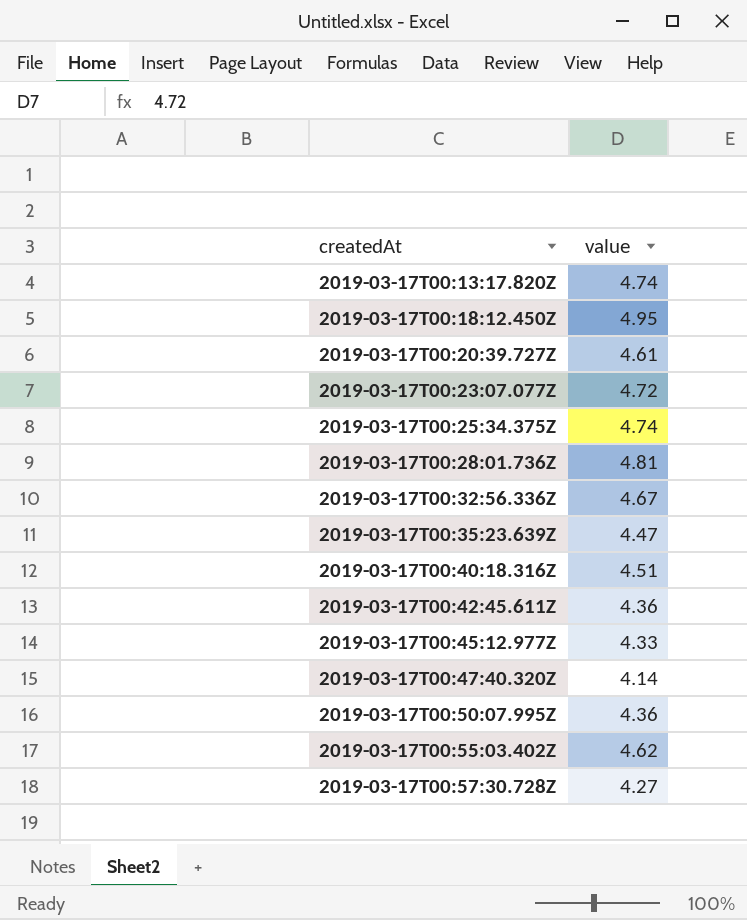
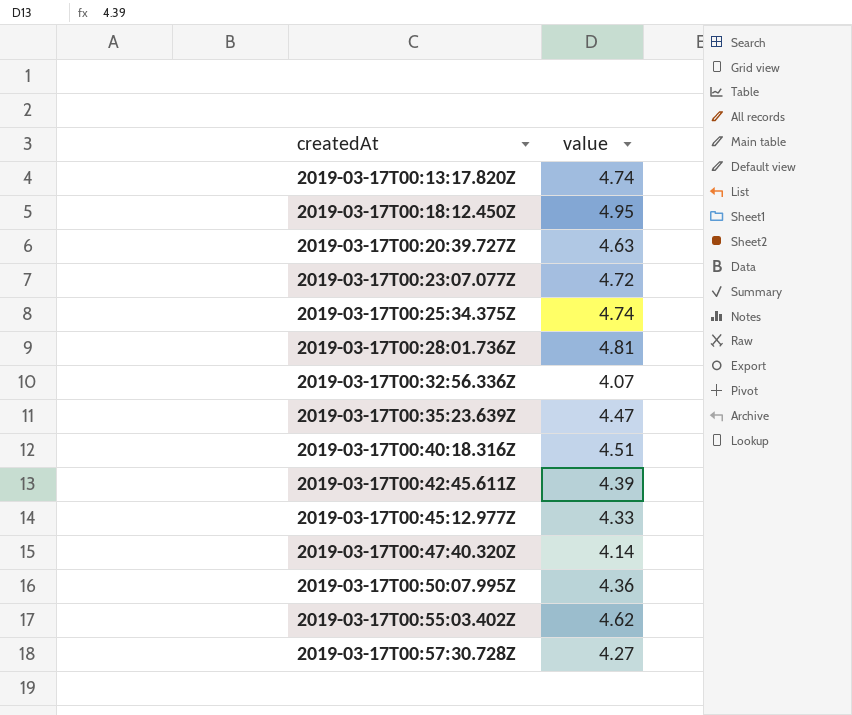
2019-03-17T00:20:39.727Z | value: 4.61 -> 4.63
2019-03-17T00:32:56.336Z | value: 4.67 -> 4.07
2019-03-17T00:42:45.611Z | value: 4.36 -> 4.39

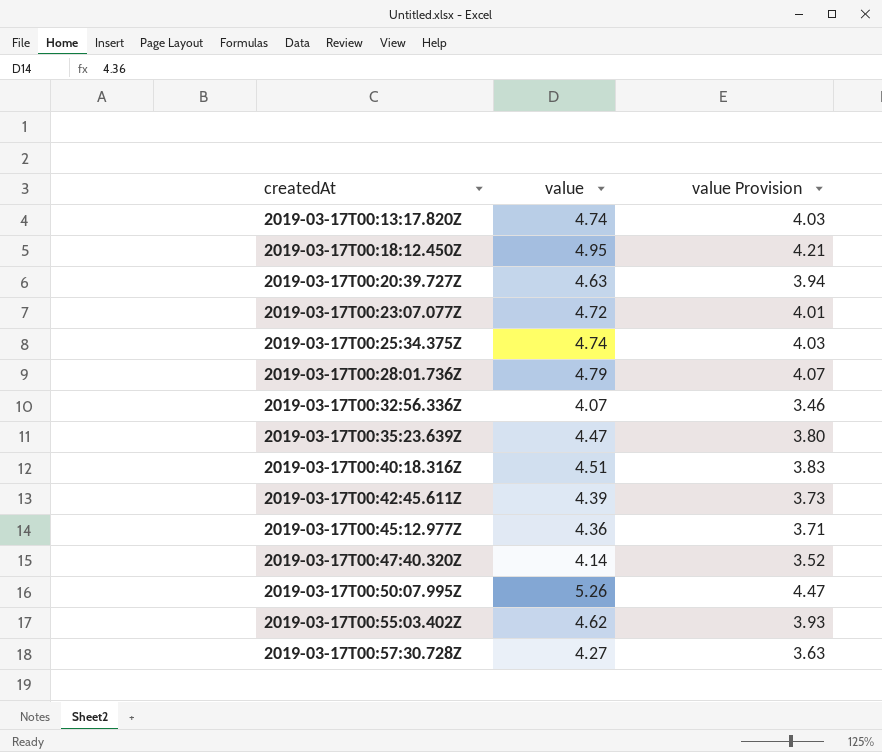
column value Provision | formula: none -> [value] * 0.85
2019-03-17T00:28:01.736Z | value: 4.81 -> 4.79
2019-03-17T00:45:12.977Z | value: 4.33 -> 4.36
2019-03-17T00:50:07.995Z | value: 4.36 -> 5.26

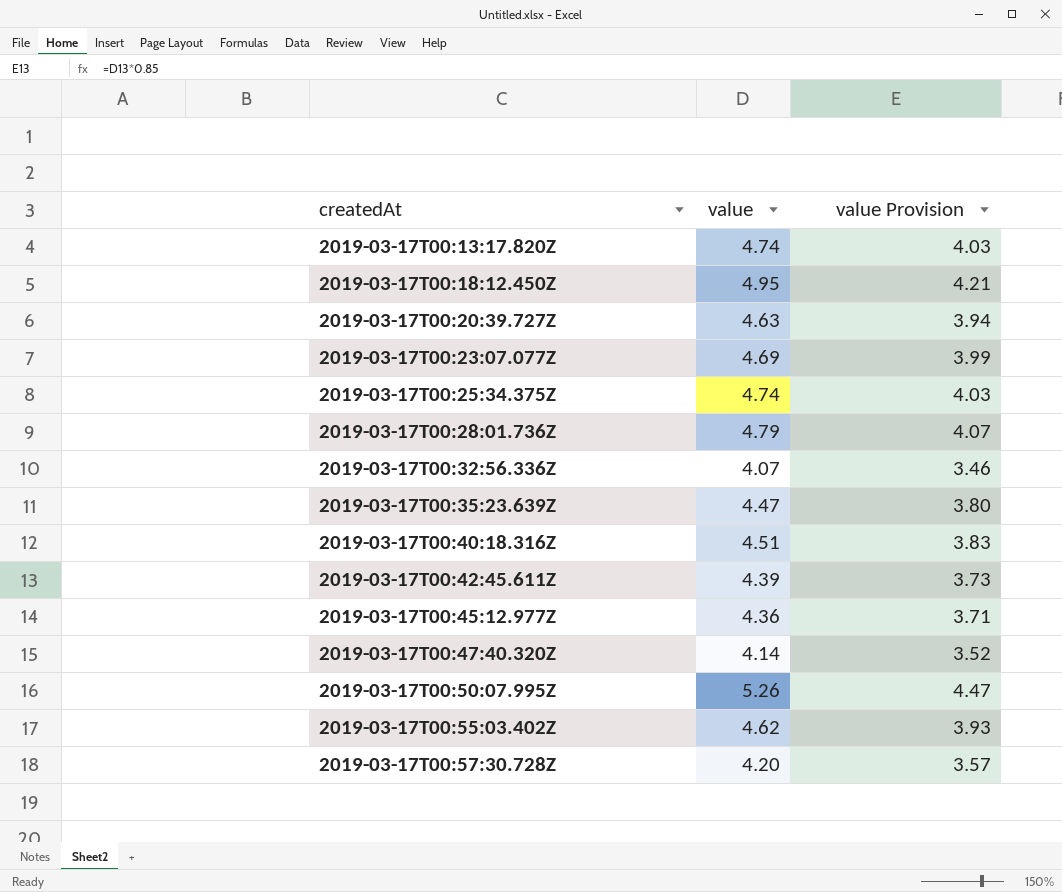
2019-03-17T00:23:07.077Z | value: 4.72 -> 4.69
2019-03-17T00:23:07.077Z | value Provision: 4.01 -> 3.99
2019-03-17T00:57:30.728Z | value: 4.27 -> 4.20
2019-03-17T00:57:30.728Z | value Provision: 3.63 -> 3.57

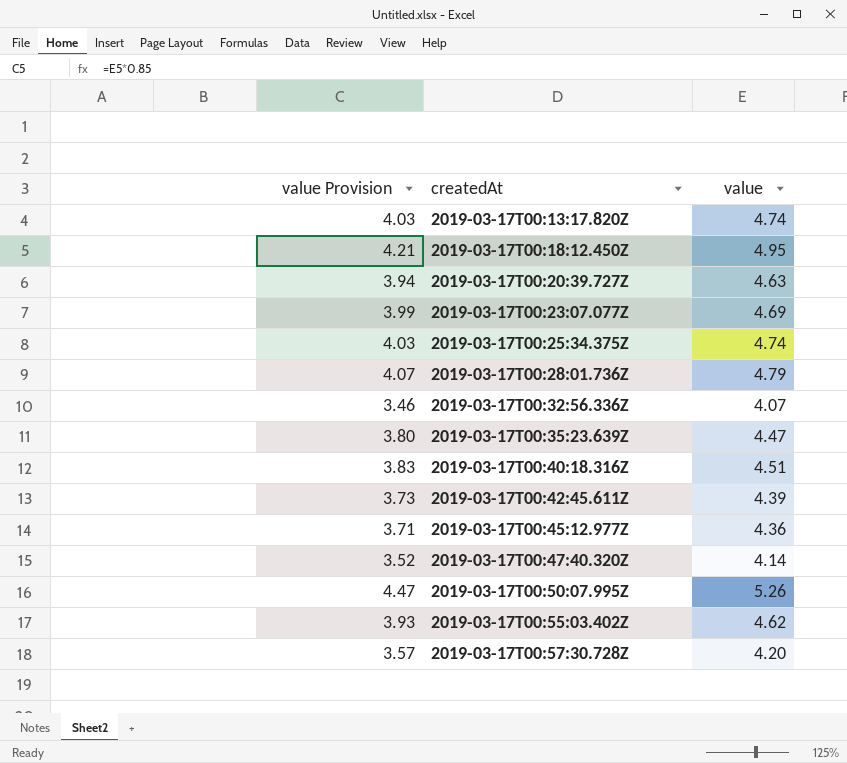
column value Provision | position: 3 -> 1

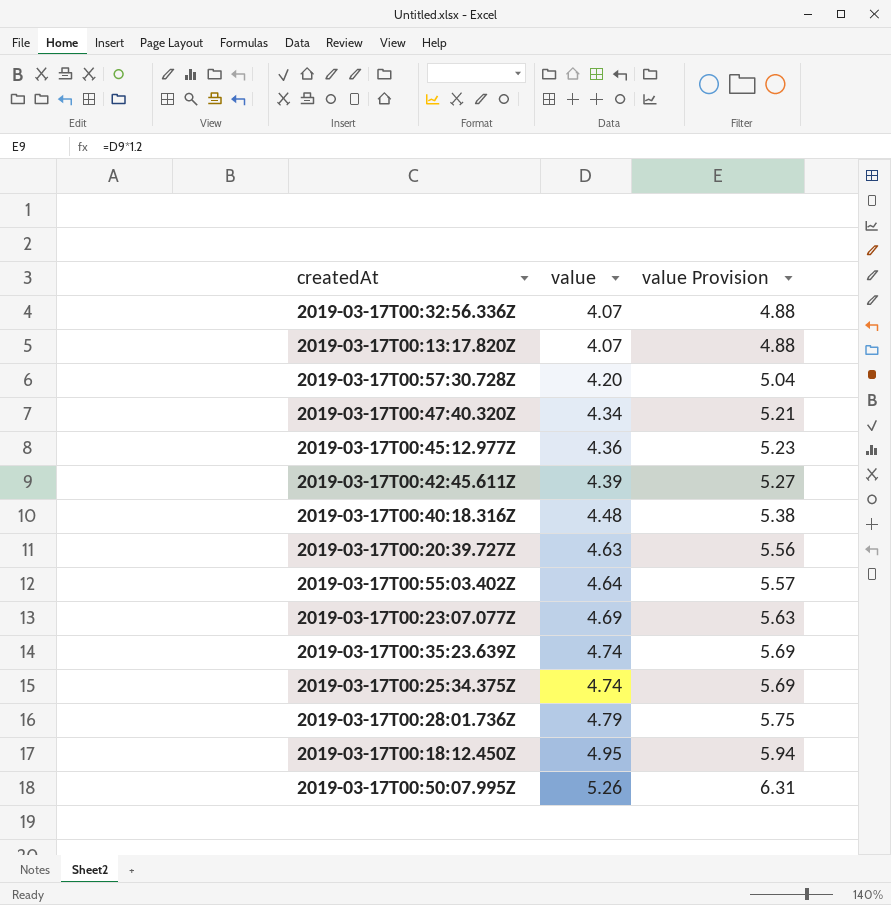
row order: createdAt ascending -> value ascending
column value Provision | formula: [value] * 0.85 -> [value] * 1.2
column value Provision | position: 1 -> 3
2019-03-17T00:13:17.820Z | value: 4.74 -> 4.07
2019-03-17T00:47:40.320Z | value: 4.14 -> 4.34
2019-03-17T00:40:18.316Z | value: 4.51 -> 4.48
2019-03-17T00:55:03.402Z | value: 4.62 -> 4.64
2019-03-17T00:35:23.639Z | value: 4.47 -> 4.74

